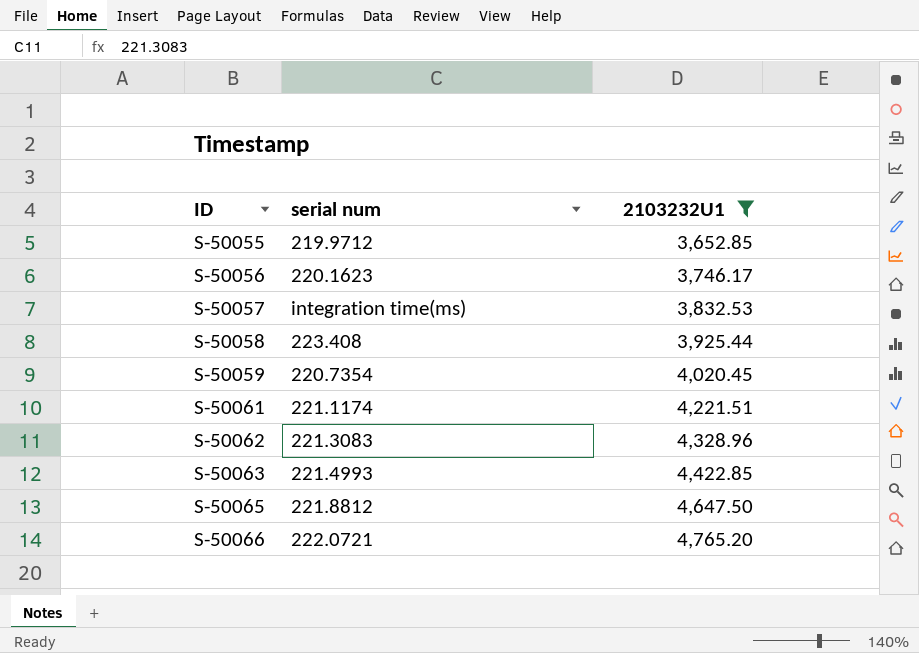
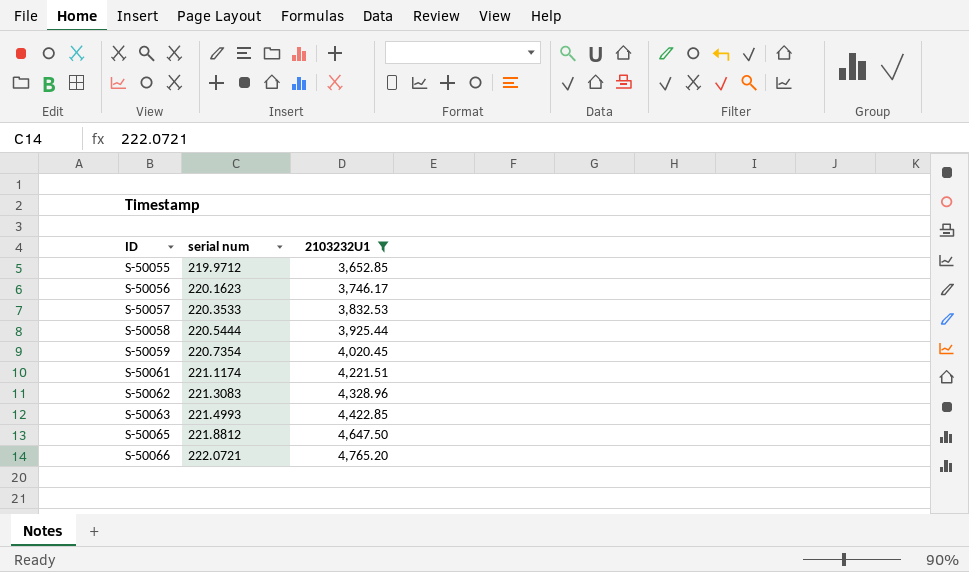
S-50057 | serial num: integration time(ms) -> 220.3533
S-50058 | serial num: 223.408 -> 220.5444

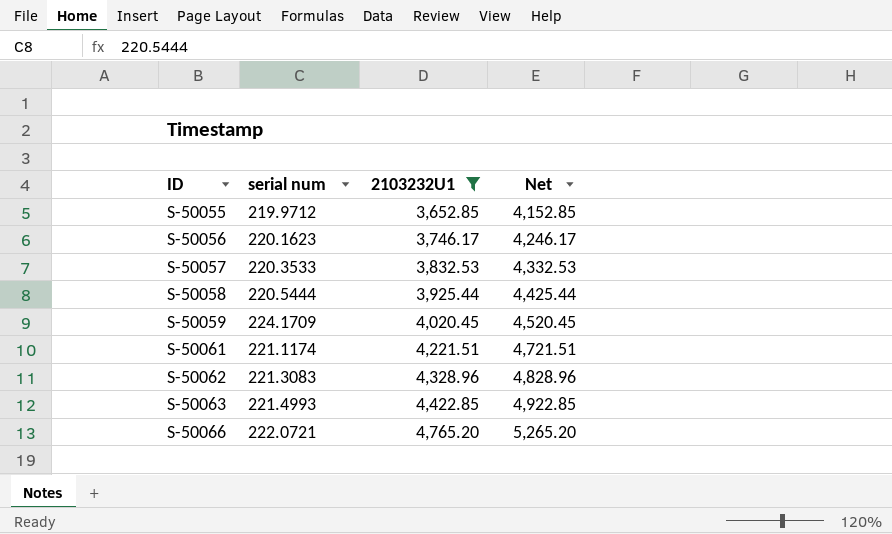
column Net | formula: none -> [2103232U1] + 500
row S-50065: 221.8812 | 4,647.50 -> none
S-50059 | serial num: 220.7354 -> 224.1709

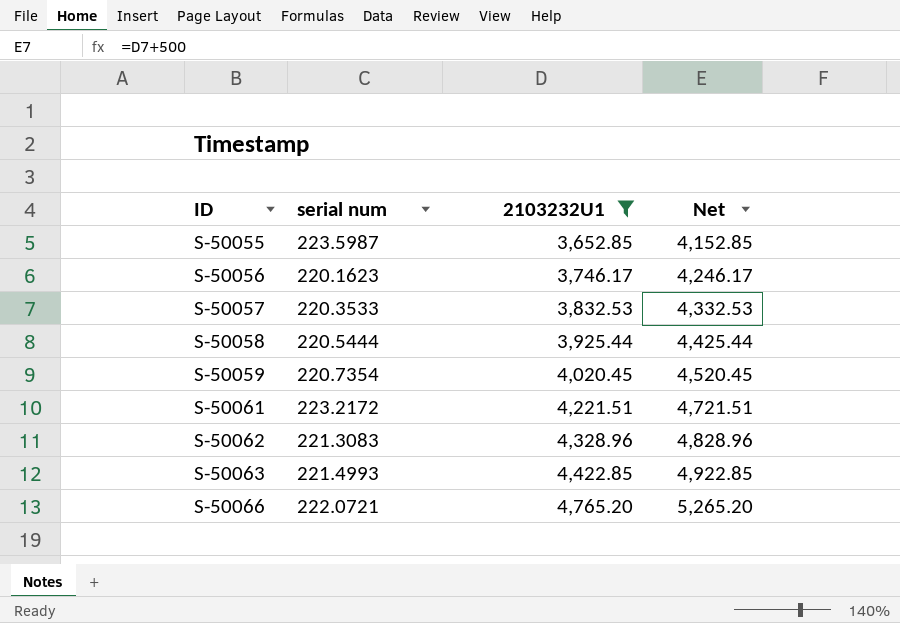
S-50055 | serial num: 219.9712 -> 223.5987
S-50059 | serial num: 224.1709 -> 220.7354
S-50061 | serial num: 221.1174 -> 223.2172

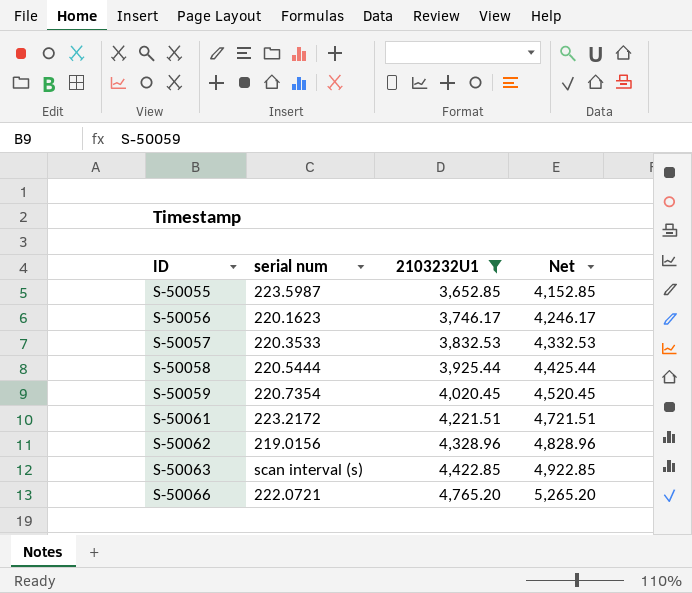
S-50062 | serial num: 221.3083 -> 219.0156
S-50063 | serial num: 221.4993 -> scan interval (s)

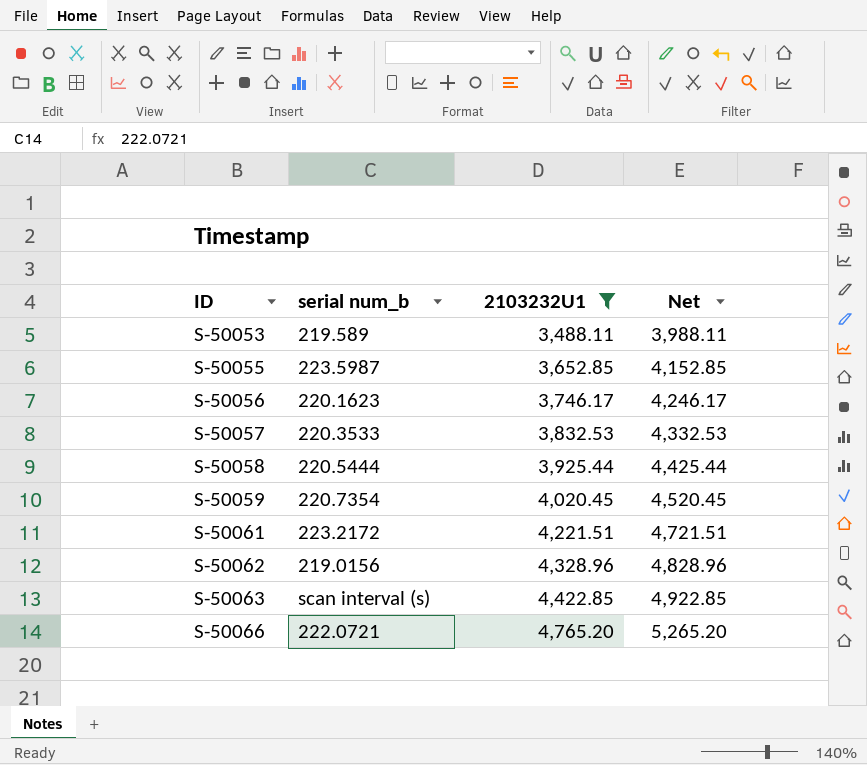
column name: serial num -> serial num_b
row S-50053: none -> 219.589 | 3,488.11 | 3,988.11

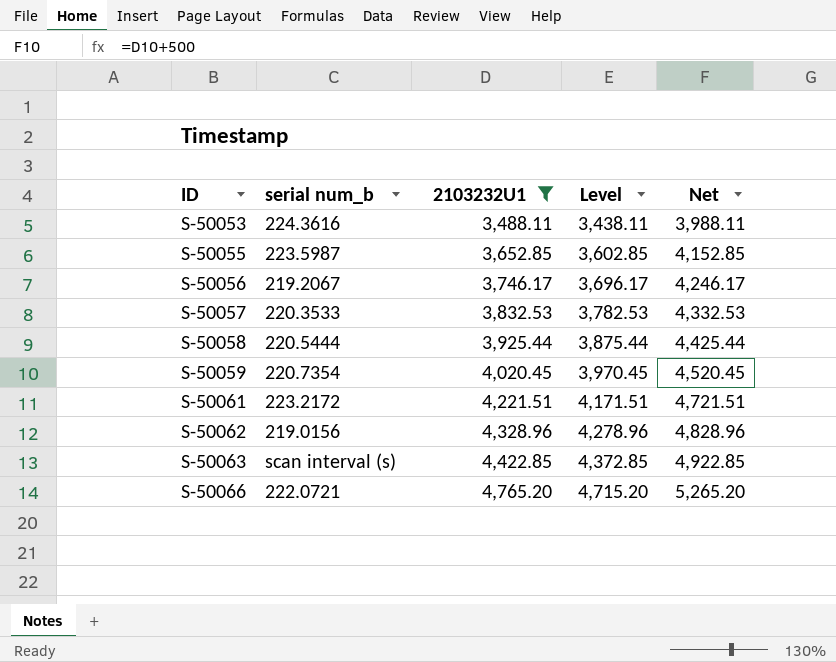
column Level | formula: none -> [2103232U1] - 50
S-50053 | serial num_b: 219.589 -> 224.3616
S-50056 | serial num_b: 220.1623 -> 219.2067

